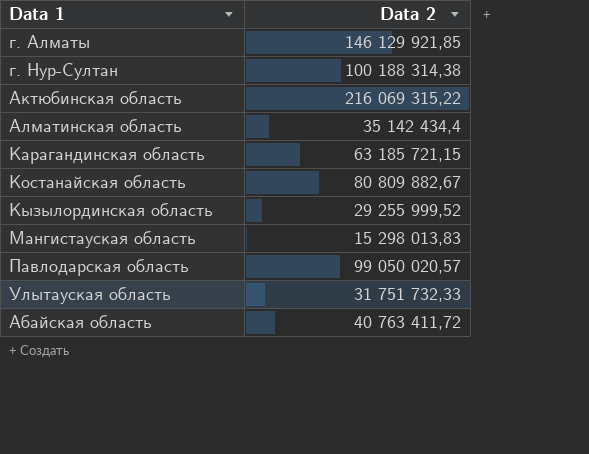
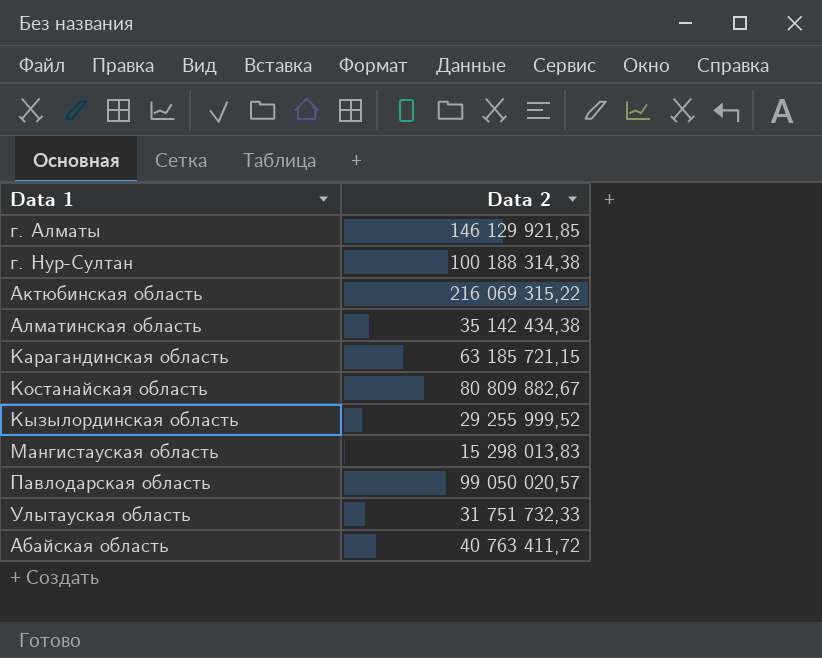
Алматинская область | Data 2: 35 142 434,4 -> 35 142 434,38

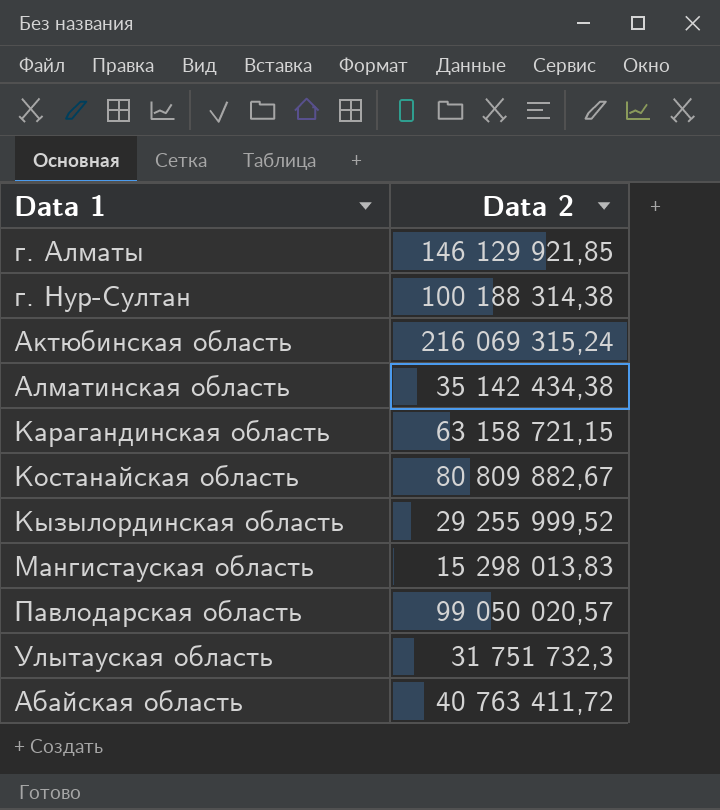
Актюбинская область | Data 2: 216 069 315,22 -> 216 069 315,24
Карагандинская область | Data 2: 63 185 721,15 -> 63 158 721,15
Улытауская область | Data 2: 31 751 732,33 -> 31 751 732,3

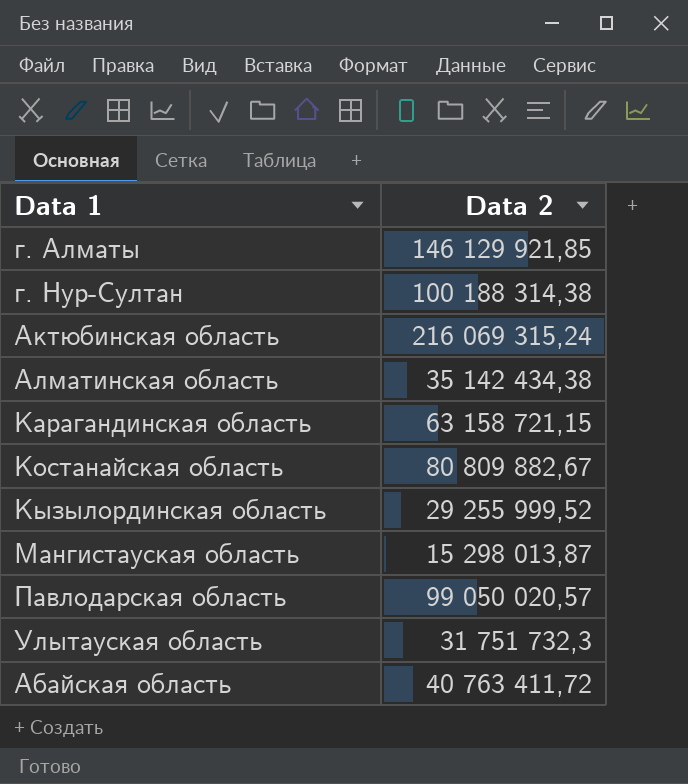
Мангистауская область | Data 2: 15 298 013,83 -> 15 298 013,87

